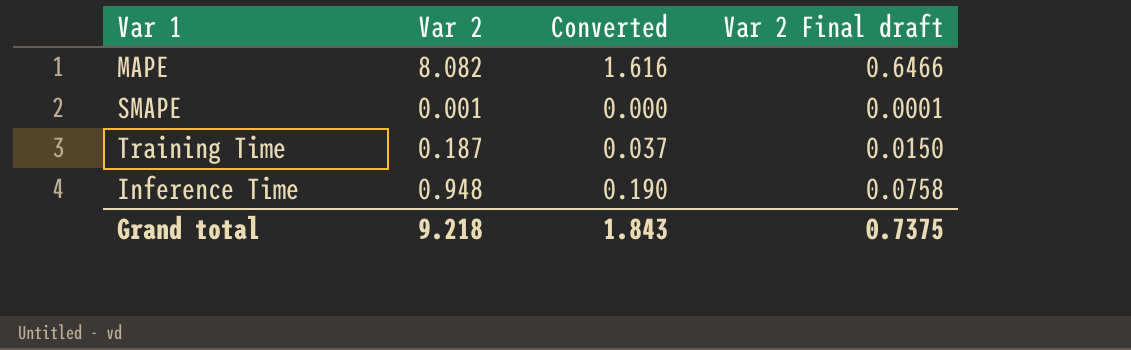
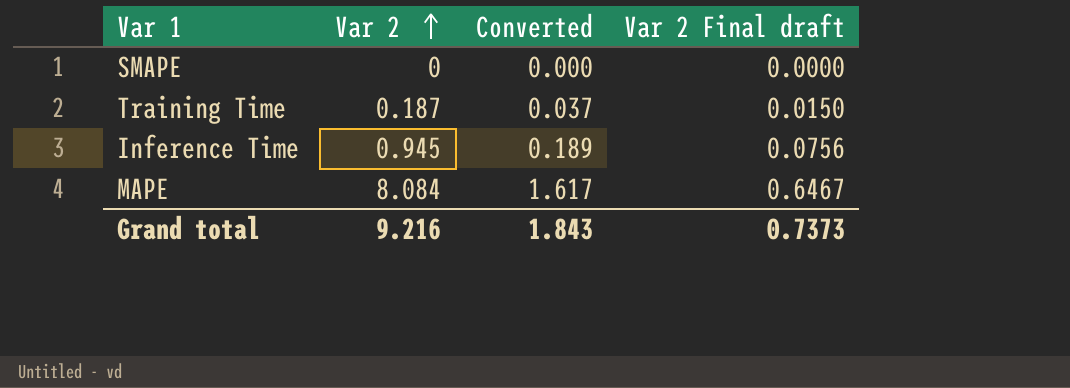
row order: none -> Var 2 ascending
SMAPE | Var 2: 0.001 -> 0
SMAPE | Var 2 Final draft: 0.0001 -> 0.0000
Inference Time | Var 2: 0.948 -> 0.945
Inference Time | Converted: 0.190 -> 0.189
Inference Time | Var 2 Final draft: 0.0758 -> 0.0756
MAPE | Var 2: 8.082 -> 8.084
MAPE | Converted: 1.616 -> 1.617
MAPE | Var 2 Final draft: 0.6466 -> 0.6467
Grand total | Var 2: 9.218 -> 9.216
Grand total | Var 2 Final draft: 0.7375 -> 0.7373

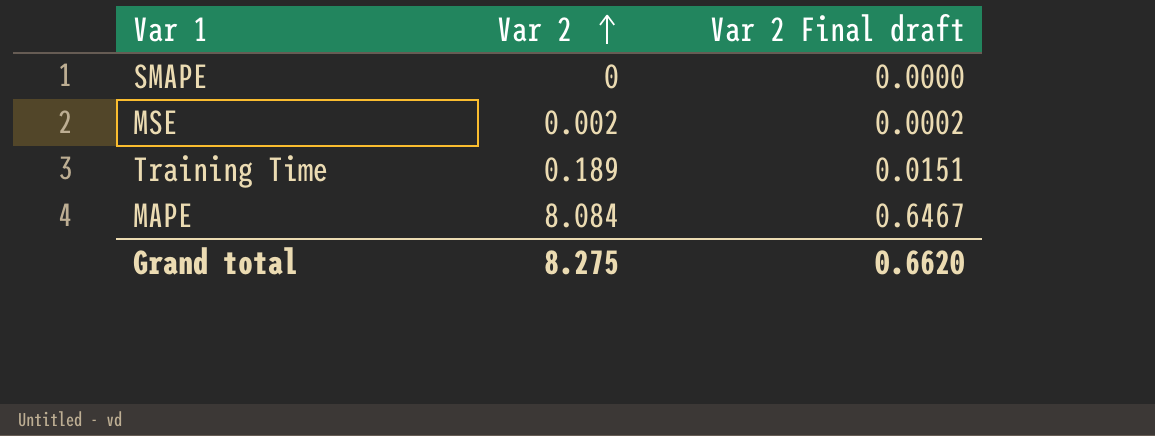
column Converted | formula: [Var 2] * 0.2 -> none
row Inference Time: 0.945 | 0.189 | 0.0756 -> none
row MSE: none -> 0.002 | 0.0002
Training Time | Var 2: 0.187 -> 0.189
Training Time | Var 2 Final draft: 0.0150 -> 0.0151
Grand total | Var 2: 9.216 -> 8.275
Grand total | Var 2 Final draft: 0.7373 -> 0.6620

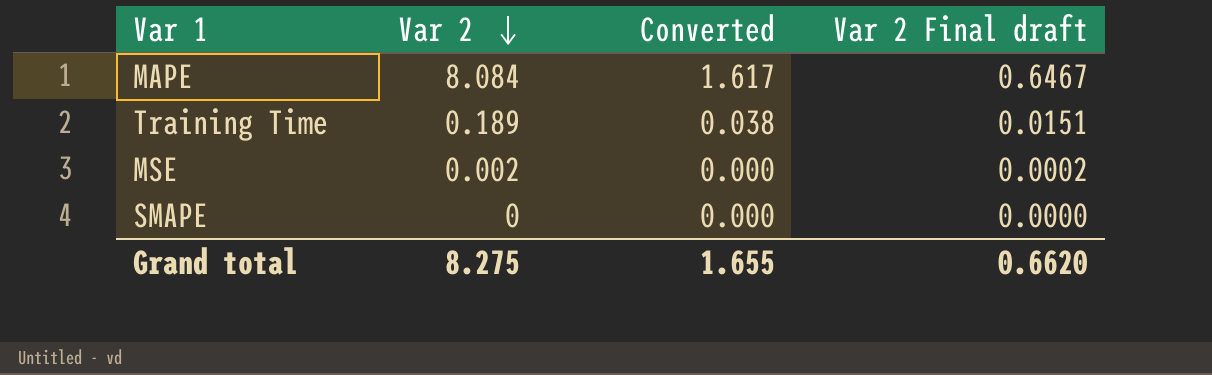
row order: Var 2 ascending -> Var 2 descending
column Converted | formula: none -> [Var 2] * 0.2

